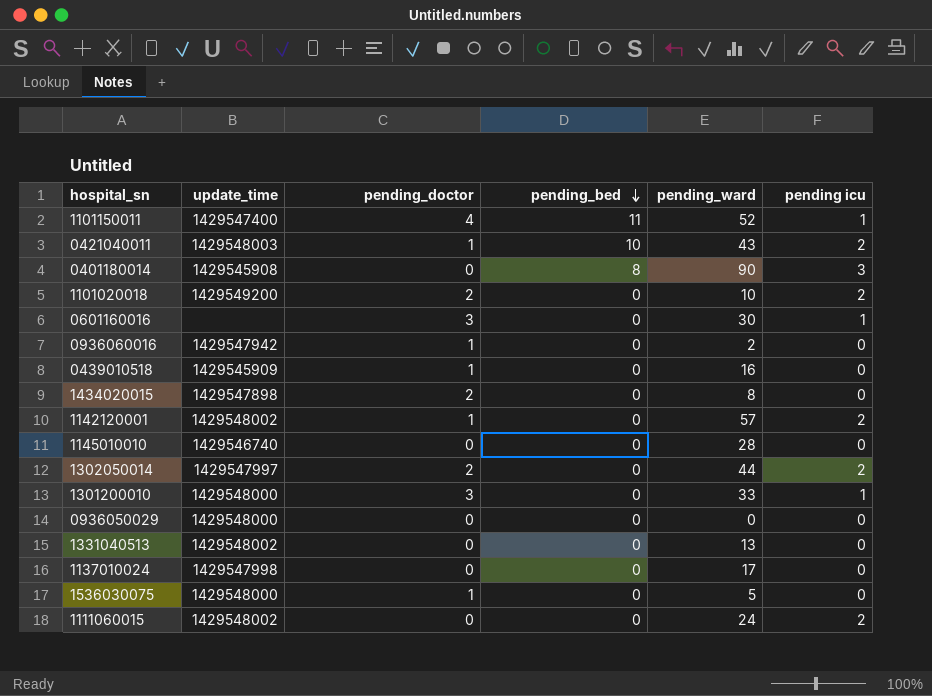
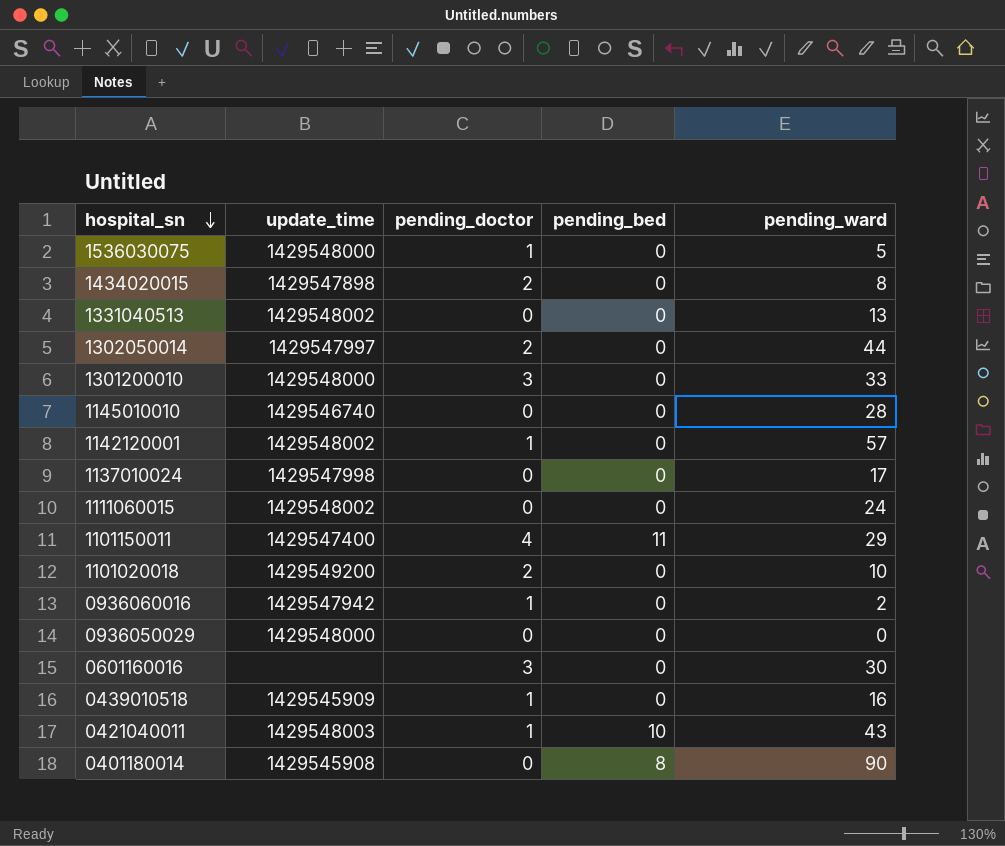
row order: pending_bed descending -> hospital_sn descending
column pending icu | position: 6 -> none
1101150011 | pending_ward: 52 -> 29

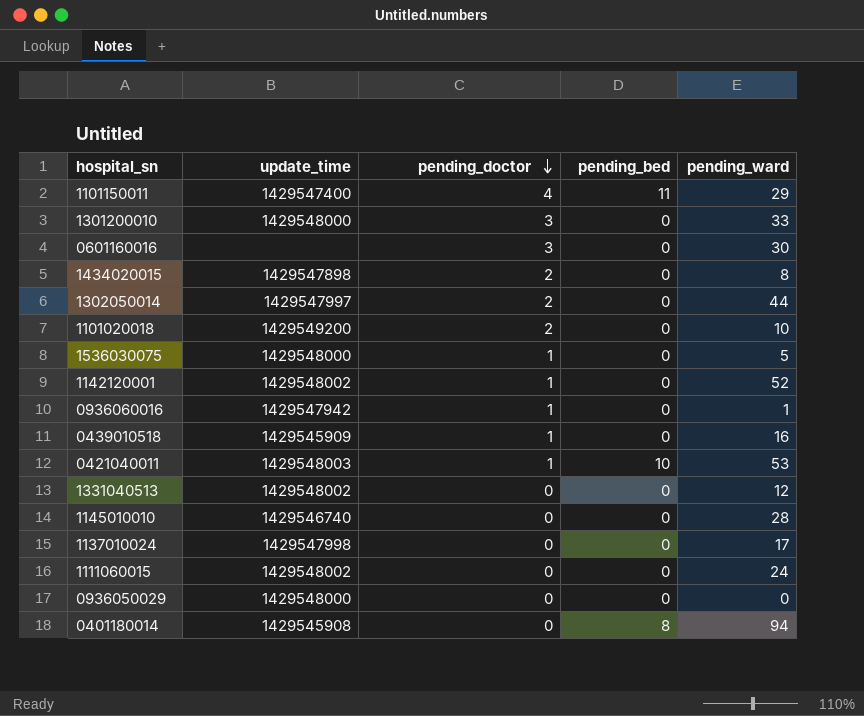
row order: hospital_sn descending -> pending_doctor descending
1142120001 | pending_ward: 57 -> 52
0936060016 | pending_ward: 2 -> 1
0421040011 | pending_ward: 43 -> 53
1331040513 | pending_ward: 13 -> 12
0401180014 | pending_ward: 90 -> 94

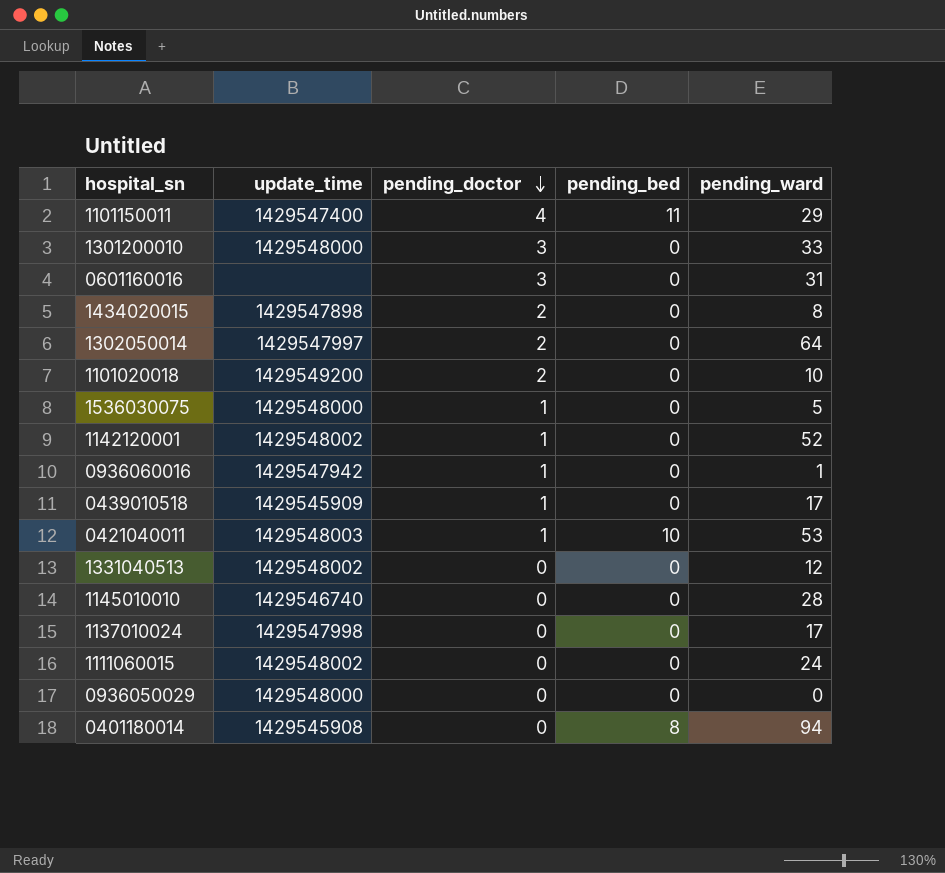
0601160016 | pending_ward: 30 -> 31
1302050014 | pending_ward: 44 -> 64
0439010518 | pending_ward: 16 -> 17

